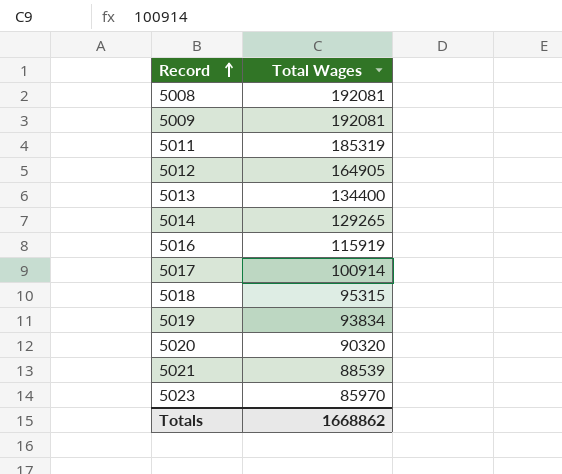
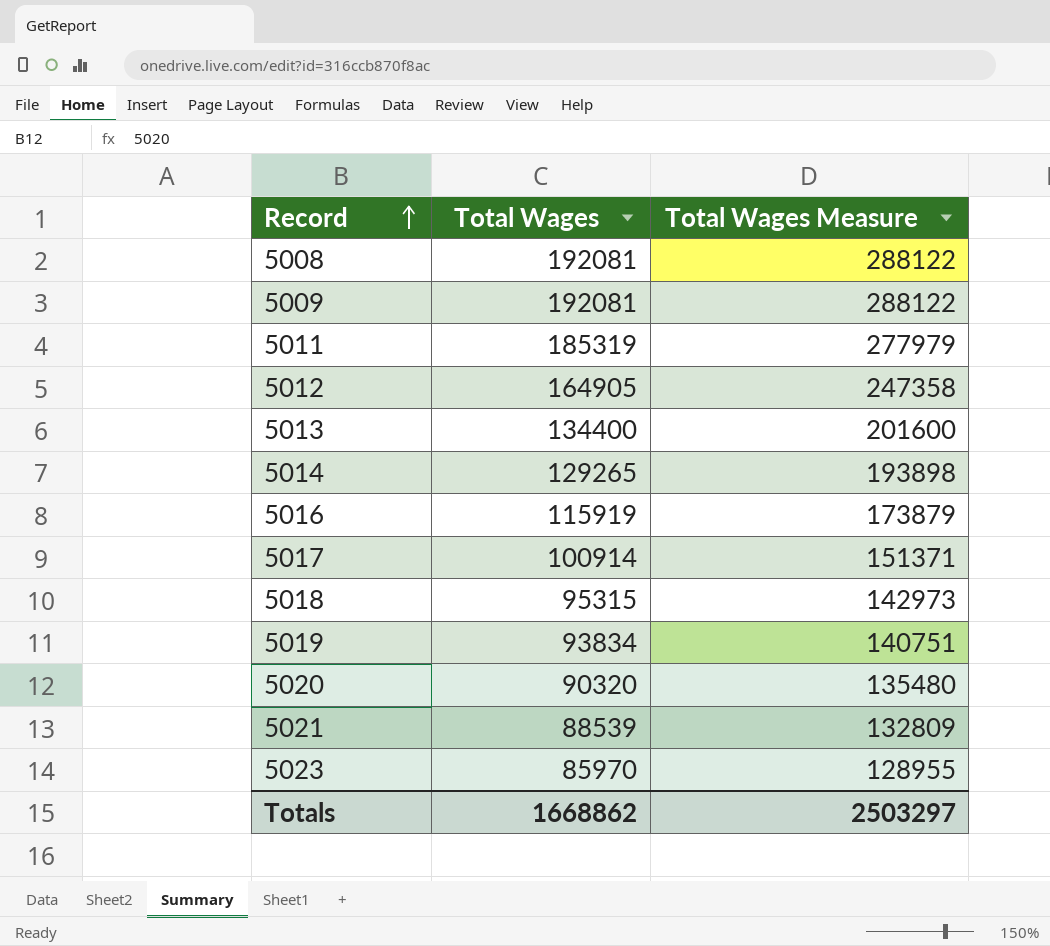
column Total Wages Measure | formula: none -> [Total Wages] * 1.5

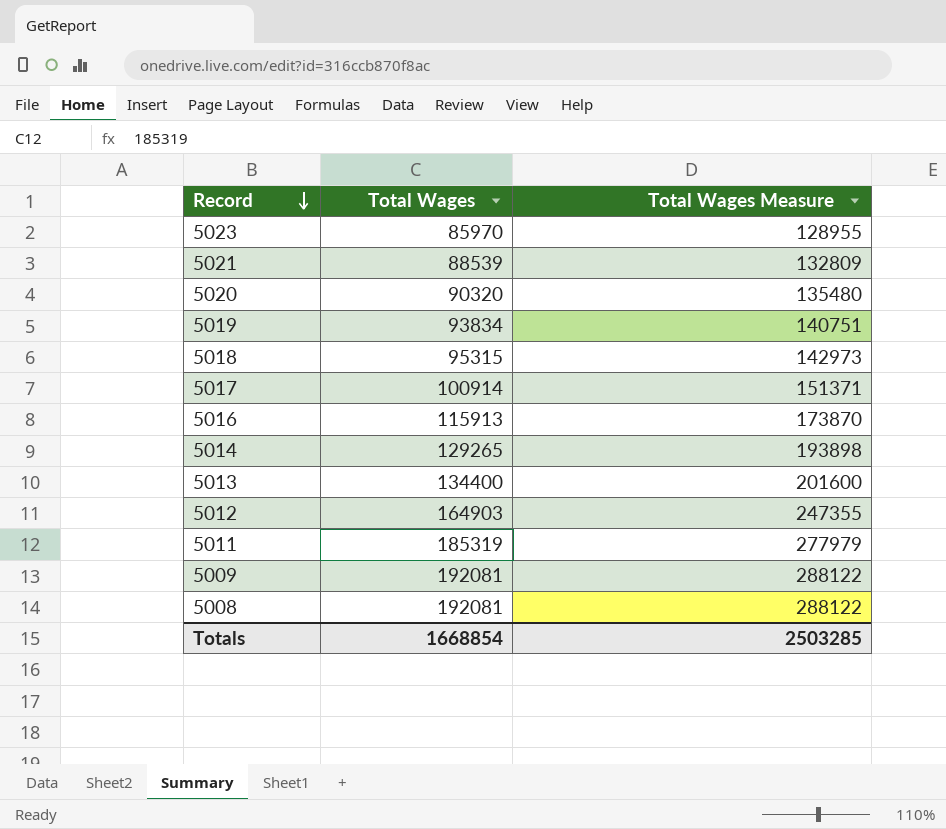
row order: Record ascending -> Record descending
5016 | Total Wages: 115919 -> 115913
5016 | Total Wages Measure: 173879 -> 173870
5012 | Total Wages: 164905 -> 164903
5012 | Total Wages Measure: 247358 -> 247355
Totals | Total Wages: 1668862 -> 1668854
Totals | Total Wages Measure: 2503297 -> 2503285

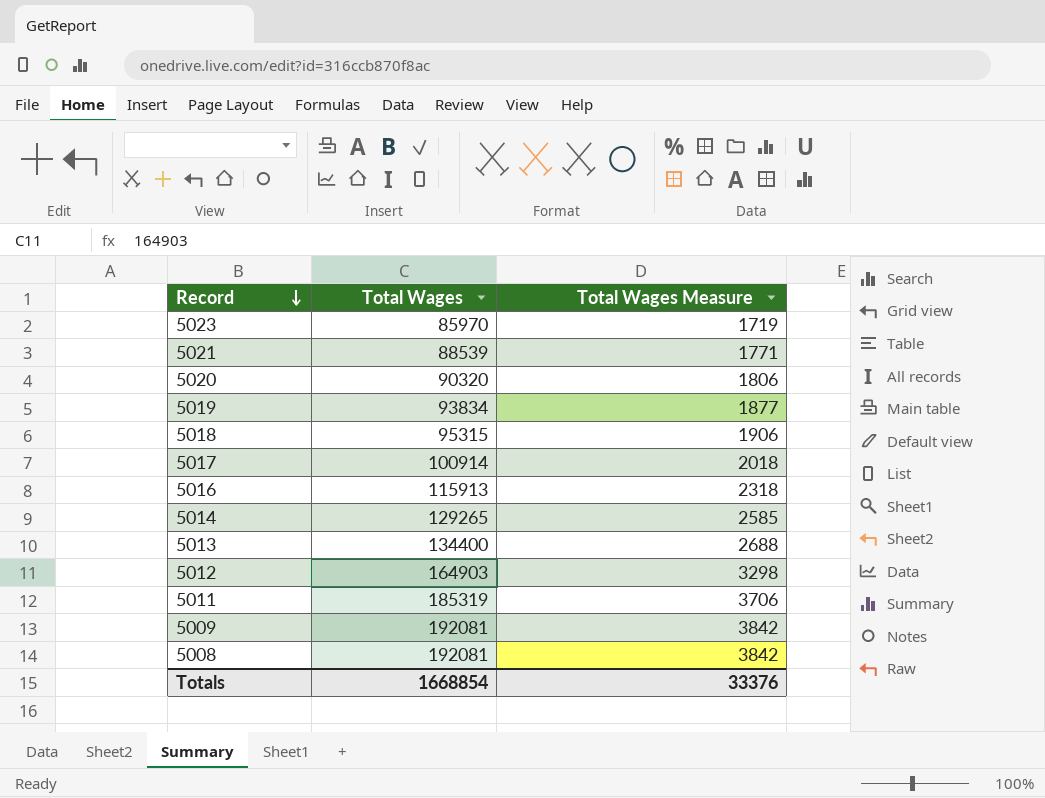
column Total Wages Measure | formula: [Total Wages] * 1.5 -> [Total Wages] * 0.02
Totals | Total Wages Measure: 2503285 -> 33376

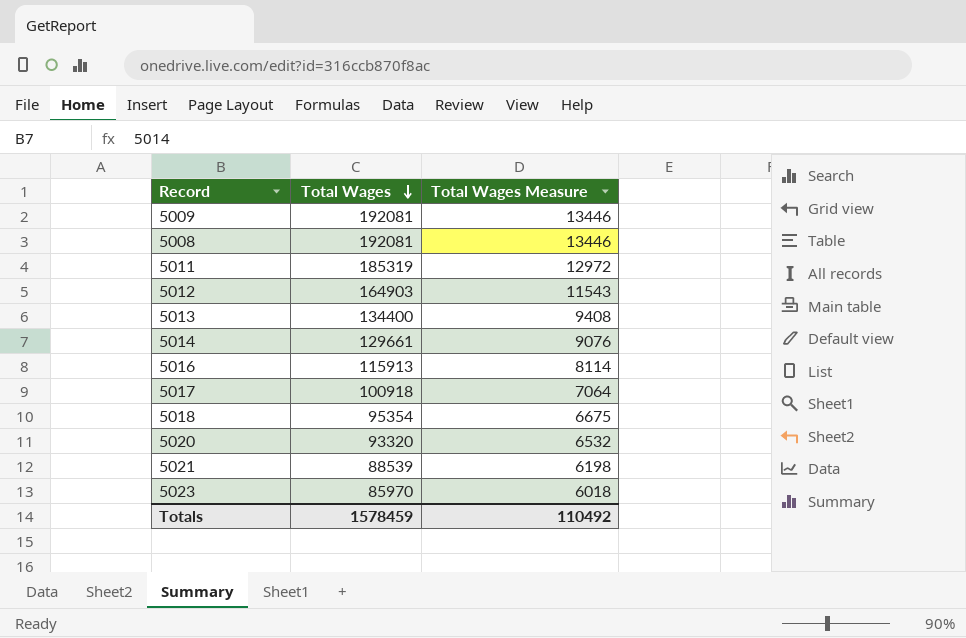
row order: Record descending -> Total Wages descending
column Total Wages Measure | formula: [Total Wages] * 0.02 -> [Total Wages] * 0.07
row 5019: 93834 | 1877 -> none
5014 | Total Wages: 129265 -> 129661
5017 | Total Wages: 100914 -> 100918
5018 | Total Wages: 95315 -> 95354
5020 | Total Wages: 90320 -> 93320
Totals | Total Wages: 1668854 -> 1578459
Totals | Total Wages Measure: 33376 -> 110492

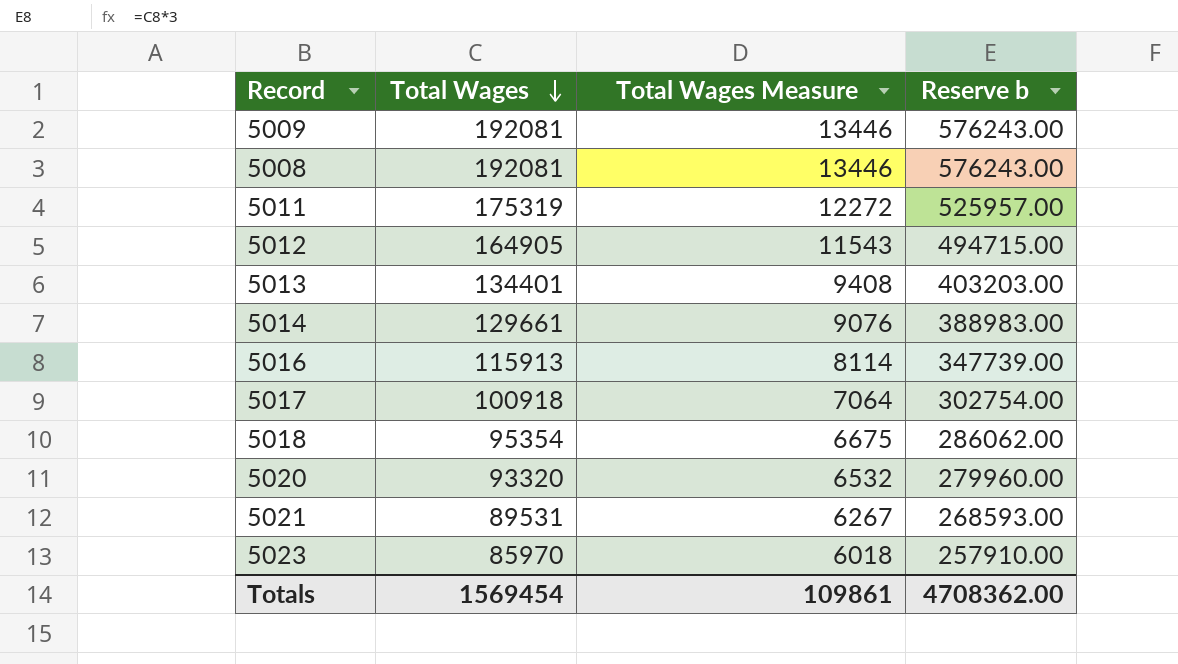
column Reserve b | formula: none -> [Total Wages] * 3
5011 | Total Wages: 185319 -> 175319
5011 | Total Wages Measure: 12972 -> 12272
5012 | Total Wages: 164903 -> 164905
5013 | Total Wages: 134400 -> 134401
5021 | Total Wages: 88539 -> 89531
5021 | Total Wages Measure: 6198 -> 6267
Totals | Total Wages: 1578459 -> 1569454
Totals | Total Wages Measure: 110492 -> 109861

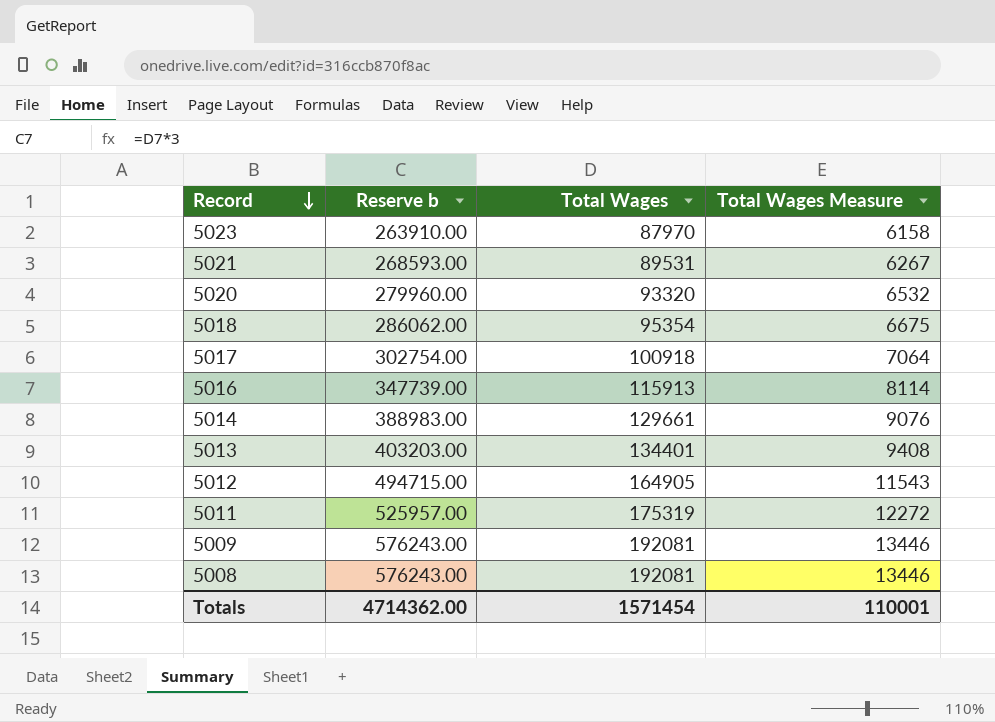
row order: Total Wages descending -> Record descending
column Reserve b | position: 4 -> 2
5023 | Reserve b: 257910.00 -> 263910.00
5023 | Total Wages: 85970 -> 87970
5023 | Total Wages Measure: 6018 -> 6158
Totals | Reserve b: 4708362.00 -> 4714362.00
Totals | Total Wages: 1569454 -> 1571454
Totals | Total Wages Measure: 109861 -> 110001

